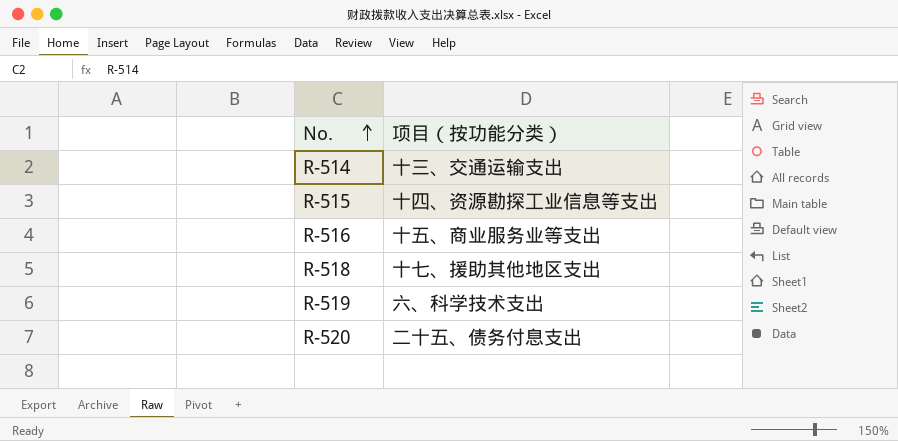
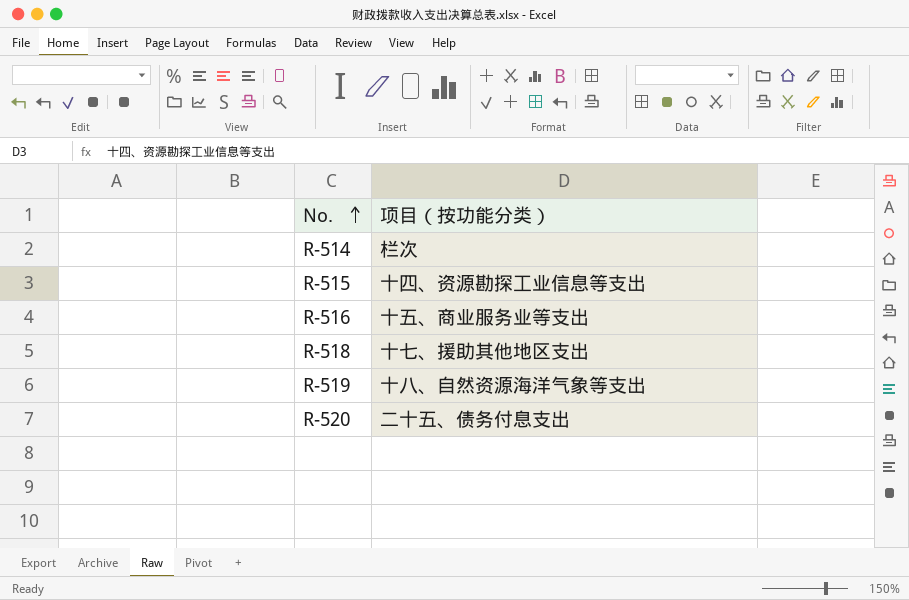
R-514 | 项目（按功能分类）: 十三、交通运输支出 -> 栏次
R-519 | 项目（按功能分类）: 六、科学技术支出 -> 十八、自然资源海洋气象等支出

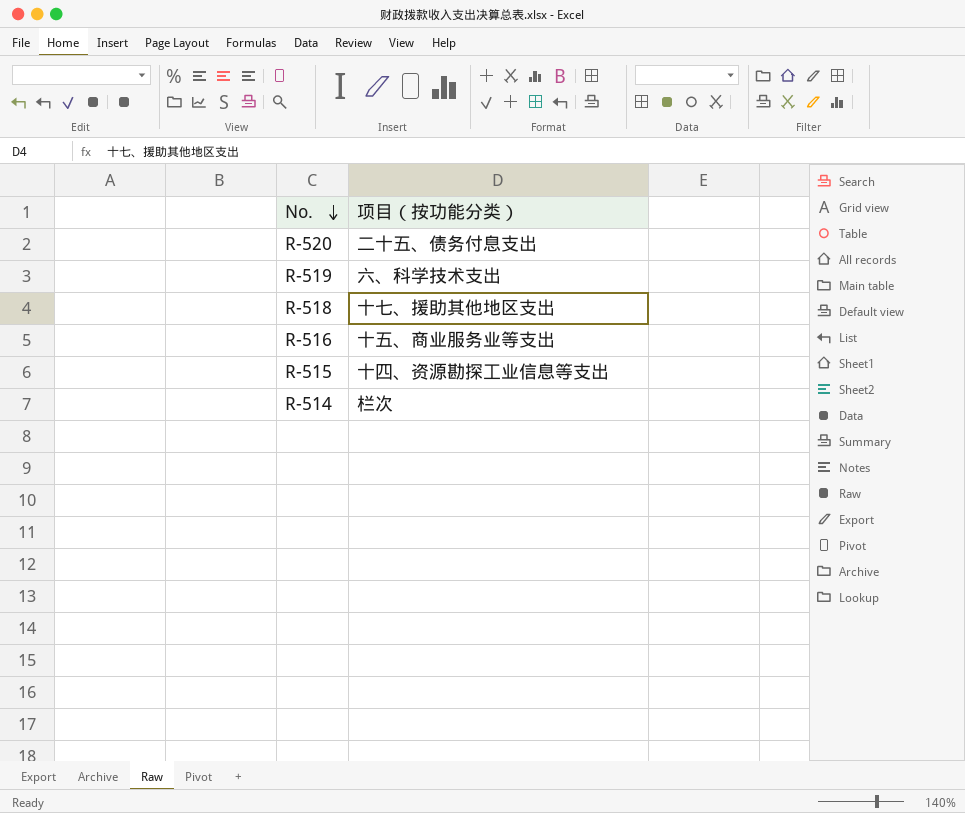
row order: No. ascending -> No. descending
R-519 | 项目（按功能分类）: 十八、自然资源海洋气象等支出 -> 六、科学技术支出

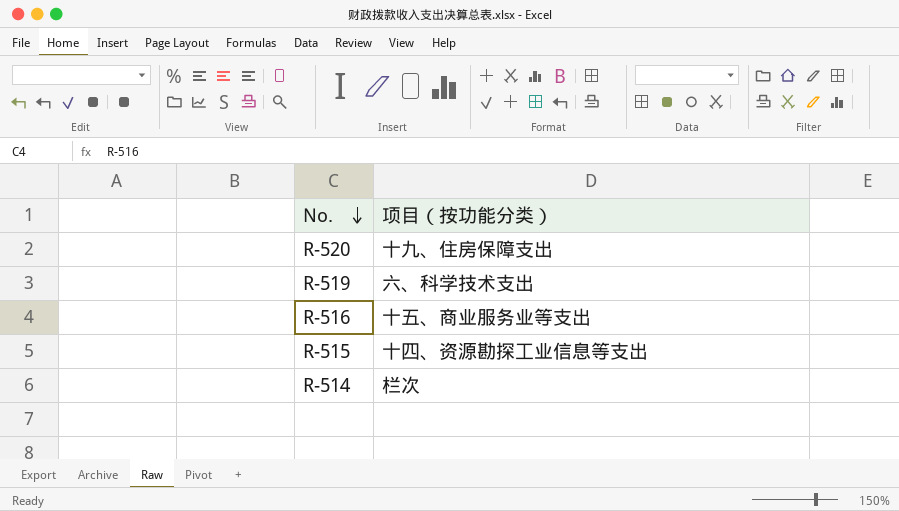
row R-518: 十七、援助其他地区支出 -> none
R-520 | 项目（按功能分类）: 二十五、债务付息支出 -> 十九、住房保障支出

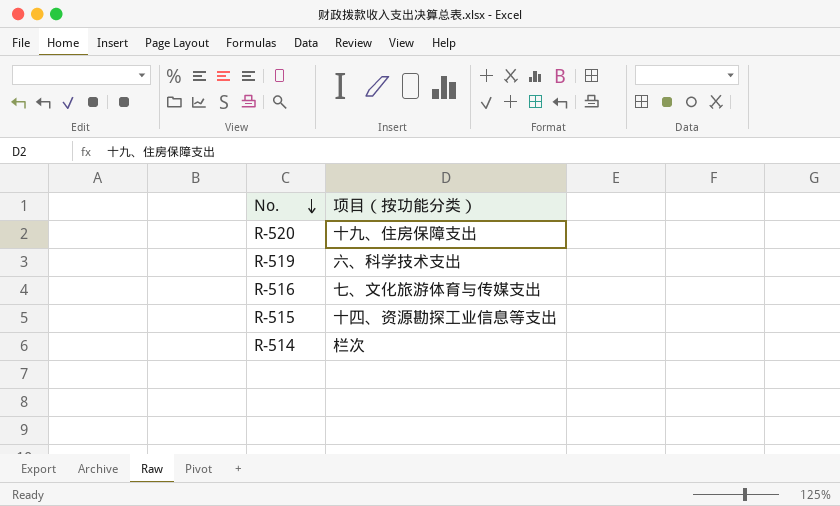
R-516 | 项目（按功能分类）: 十五、商业服务业等支出 -> 七、文化旅游体育与传媒支出

